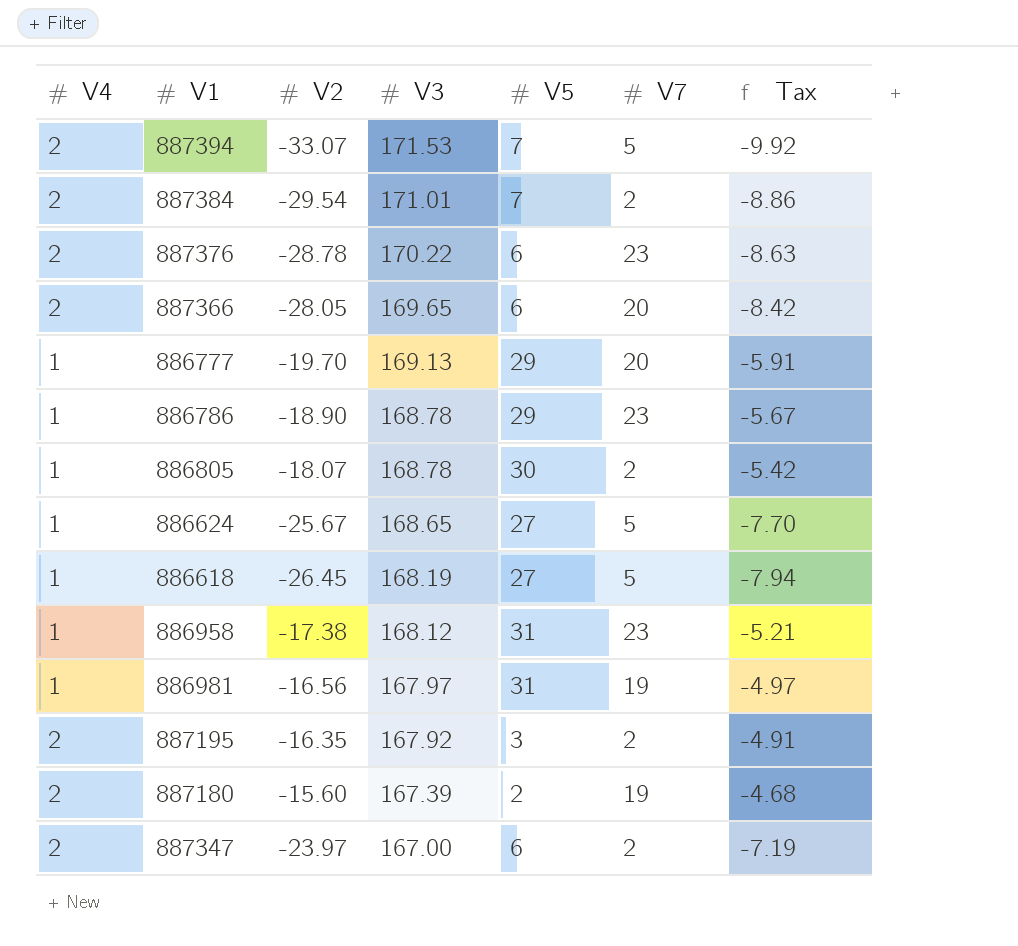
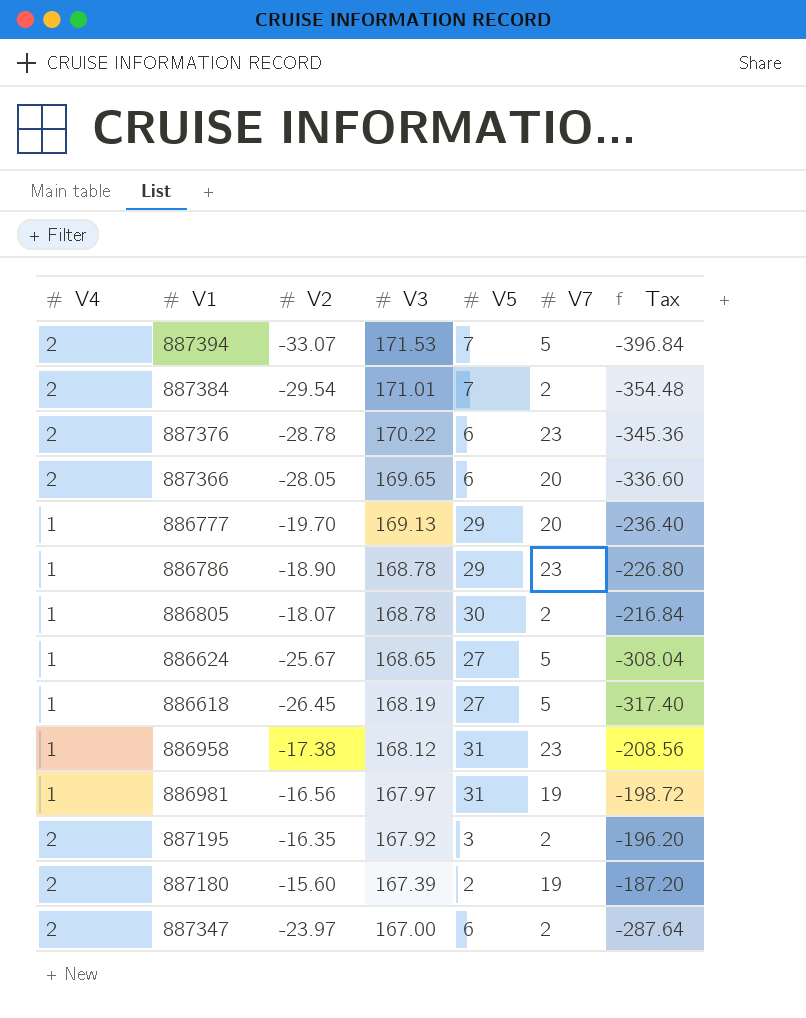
column Tax | formula: [V2] * 0.3 -> [V2] * 12

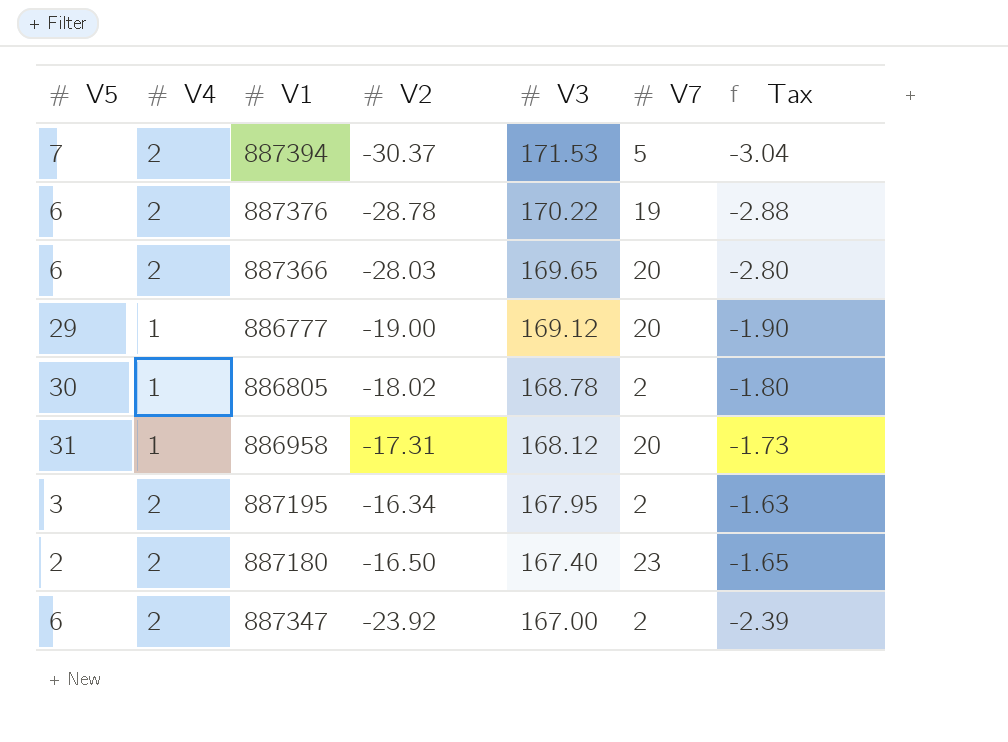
column V5 | position: 5 -> 1
column Tax | formula: [V2] * 12 -> [V2] * 0.1
row 887384: 2 | -29.54 | 171.01 | 7 | 2 | -354.48 -> none
row 886786: 1 | -18.90 | 168.78 | 29 | 23 | -226.80 -> none
row 886624: 1 | -25.67 | 168.65 | 27 | 5 | -308.04 -> none
row 886618: 1 | -26.45 | 168.19 | 27 | 5 | -317.40 -> none
row 886981: 1 | -16.56 | 167.97 | 31 | 19 | -198.72 -> none
887394 | V2: -33.07 -> -30.37
887376 | V7: 23 -> 19
887366 | V2: -28.05 -> -28.03
886777 | V2: -19.70 -> -19.00
886777 | V3: 169.13 -> 169.12
886805 | V2: -18.07 -> -18.02
886958 | V2: -17.38 -> -17.31
886958 | V7: 23 -> 20
887195 | V2: -16.35 -> -16.34
887195 | V3: 167.92 -> 167.95
887180 | V2: -15.60 -> -16.50
887180 | V3: 167.39 -> 167.40
887180 | V7: 19 -> 23
887347 | V2: -23.97 -> -23.92

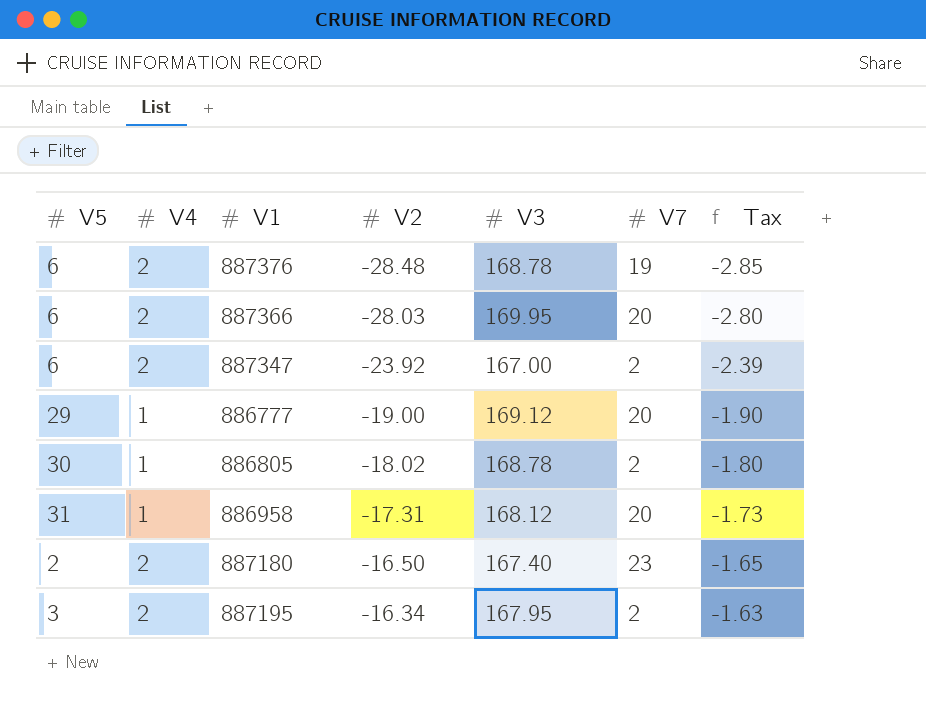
row order: V3 descending -> V2 ascending
row 887394: 7 | 2 | -30.37 | 171.53 | 5 | -3.04 -> none
887376 | V2: -28.78 -> -28.48
887376 | V3: 170.22 -> 168.78
887376 | Tax: -2.88 -> -2.85
887366 | V3: 169.65 -> 169.95

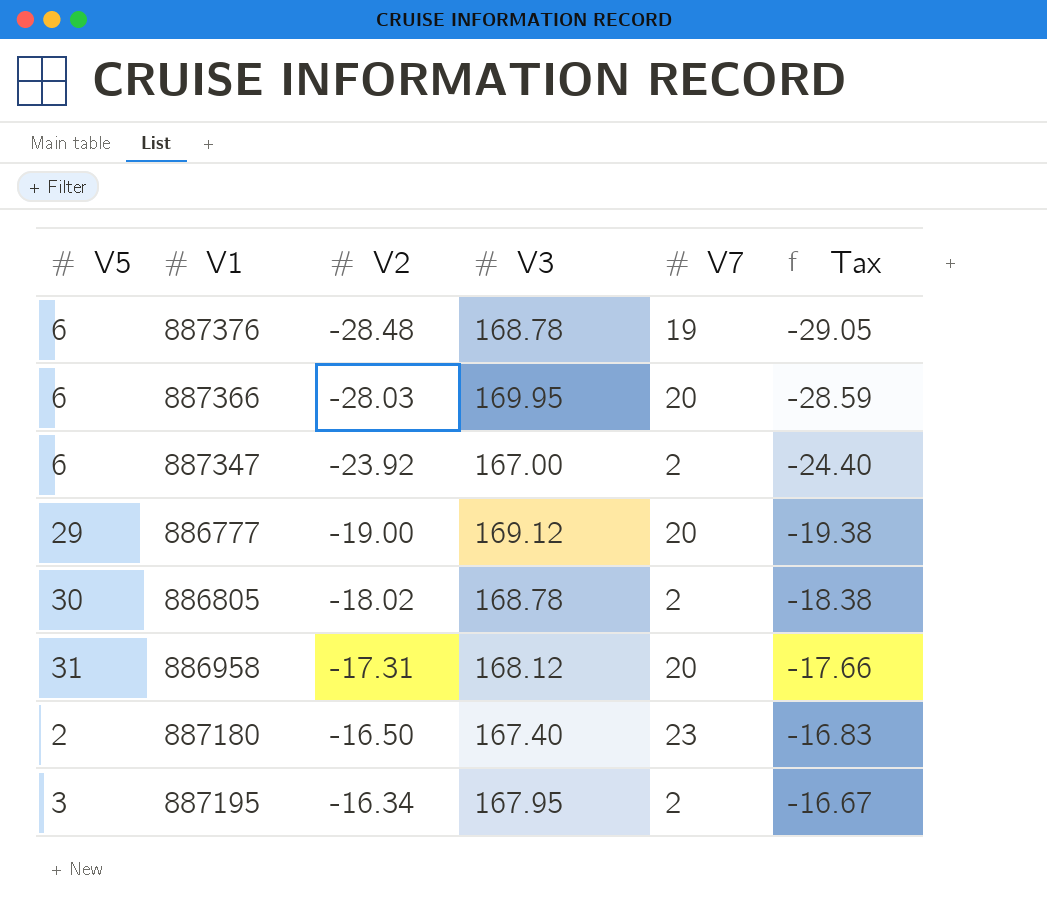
column V4 | position: 2 -> none
column Tax | formula: [V2] * 0.1 -> [V2] * 1.02

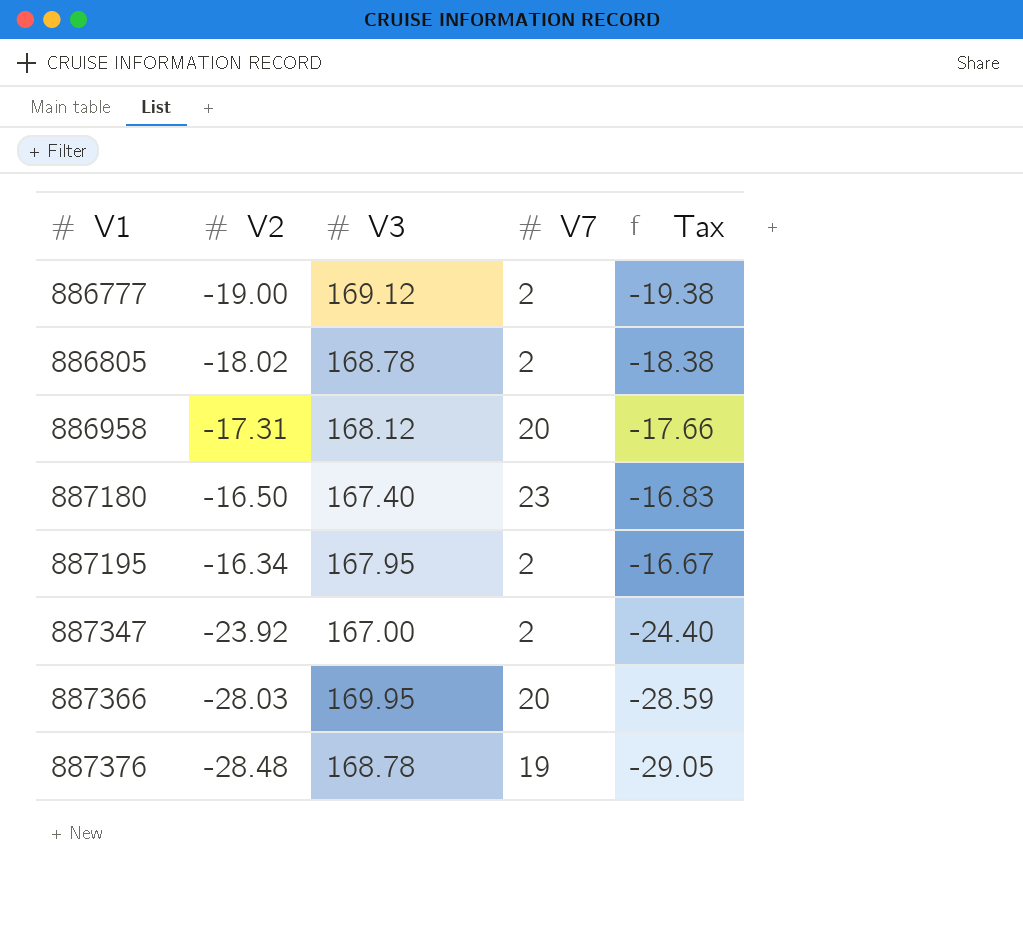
row order: V2 ascending -> V1 ascending
column V5 | position: 1 -> none
886777 | V7: 20 -> 2

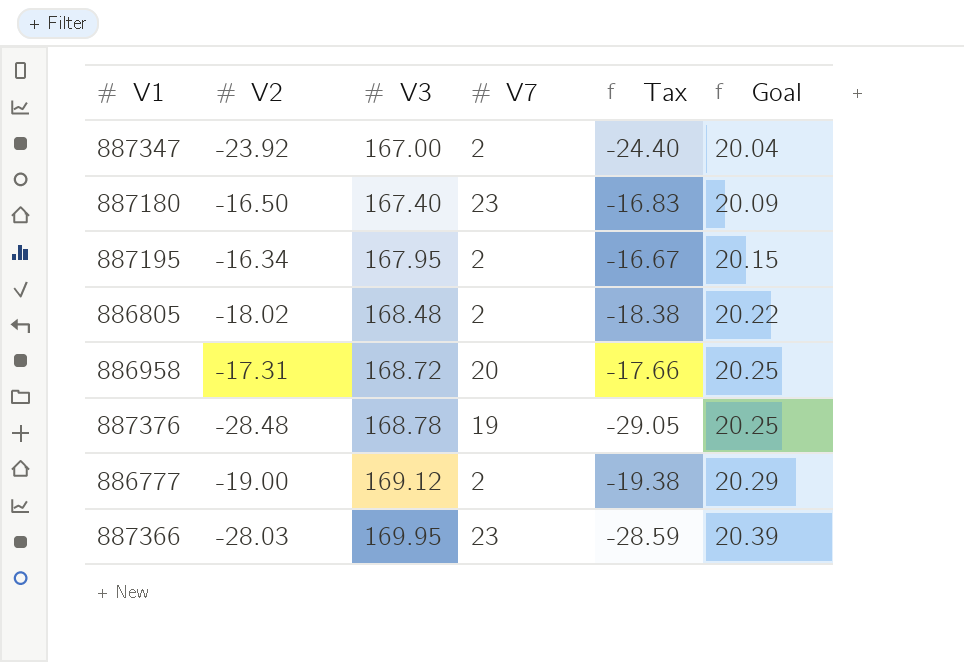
row order: V1 ascending -> V3 ascending
column Goal | formula: none -> [V3] * 0.12
886805 | V3: 168.78 -> 168.48
886958 | V3: 168.12 -> 168.72
887366 | V7: 20 -> 23

